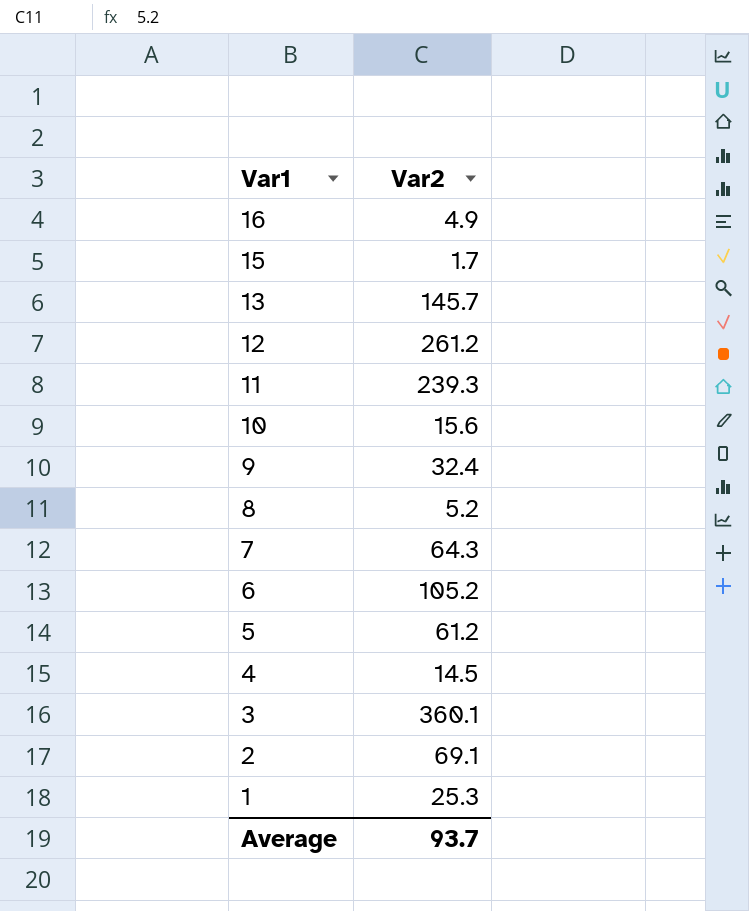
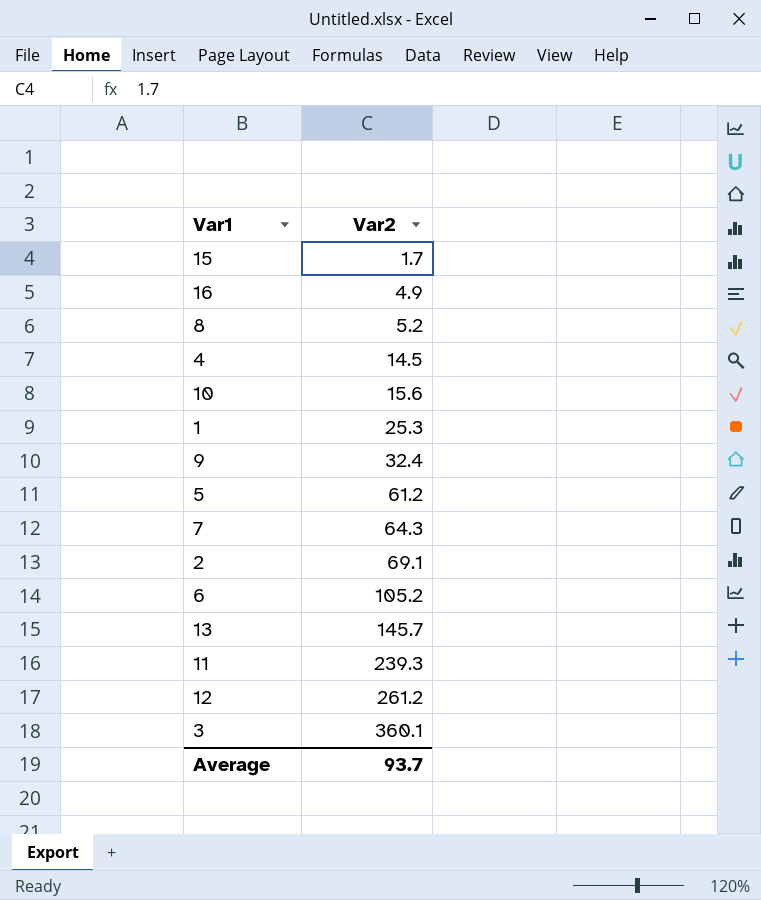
row order: Var1 descending -> Var2 ascending

